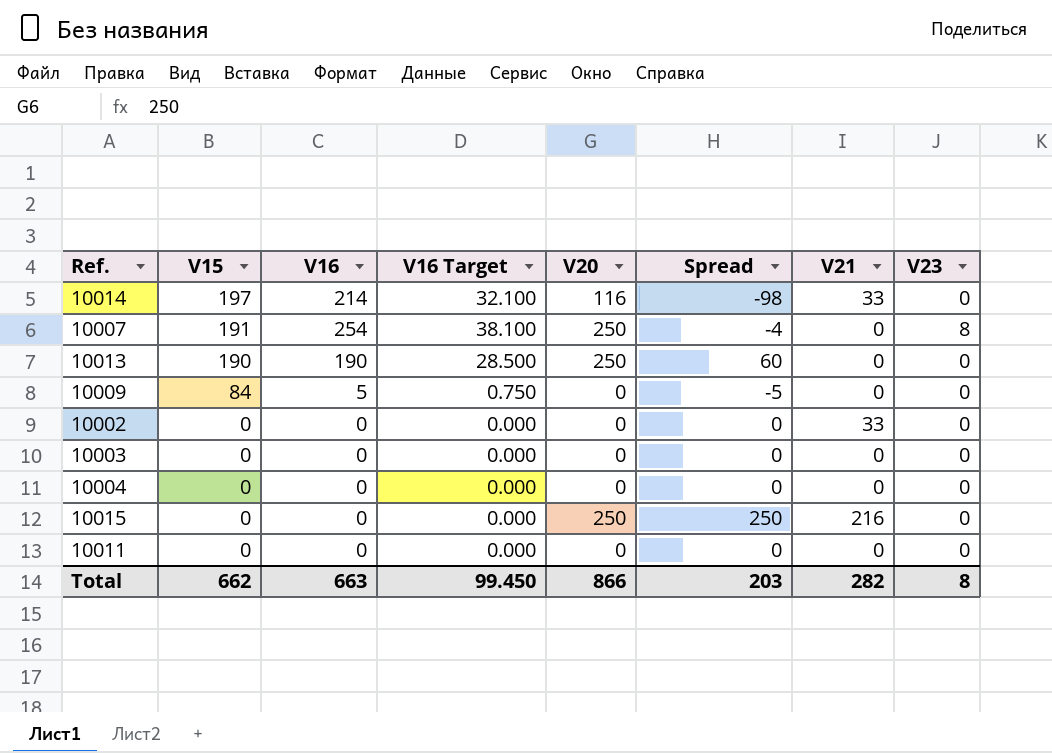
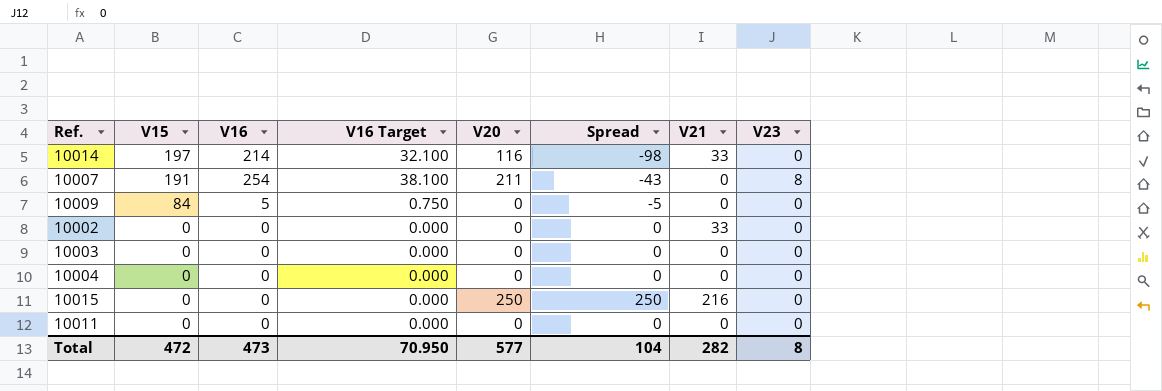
row 10013: 190 | 190 | 28.500 | 250 | 60 | 0 | 0 -> none
10007 | V20: 250 -> 211
10007 | Spread: -4 -> -43
Total | V15: 662 -> 472
Total | V16: 663 -> 473
Total | V16 Target: 99.450 -> 70.950
Total | V20: 866 -> 577
Total | Spread: 203 -> 104

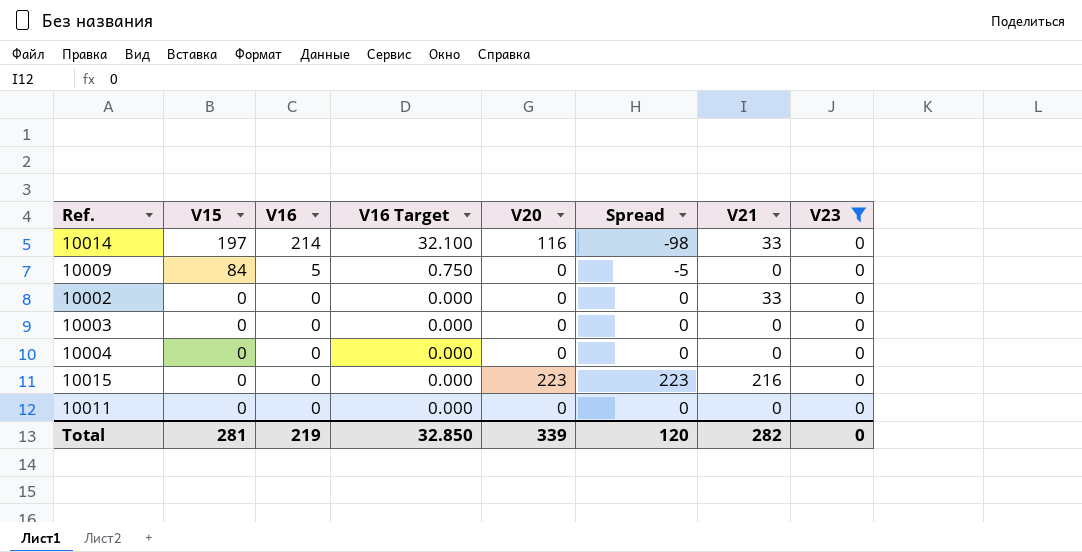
filter: none -> V23 = 0
10015 | V20: 250 -> 223
10015 | Spread: 250 -> 223
Total | V15: 472 -> 281
Total | V16: 473 -> 219
Total | V16 Target: 70.950 -> 32.850
Total | V20: 577 -> 339
Total | Spread: 104 -> 120
Total | V23: 8 -> 0

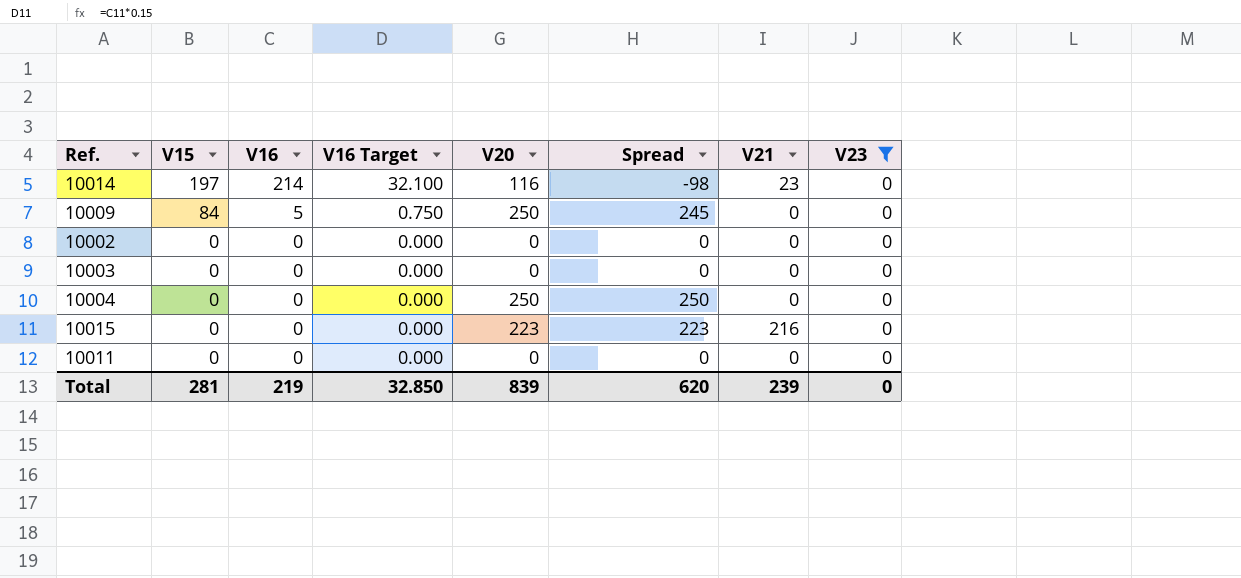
10014 | V21: 33 -> 23
10009 | V20: 0 -> 250
10009 | Spread: -5 -> 245
10002 | V21: 33 -> 0
10004 | V20: 0 -> 250
10004 | Spread: 0 -> 250
Total | V20: 339 -> 839
Total | Spread: 120 -> 620
Total | V21: 282 -> 239

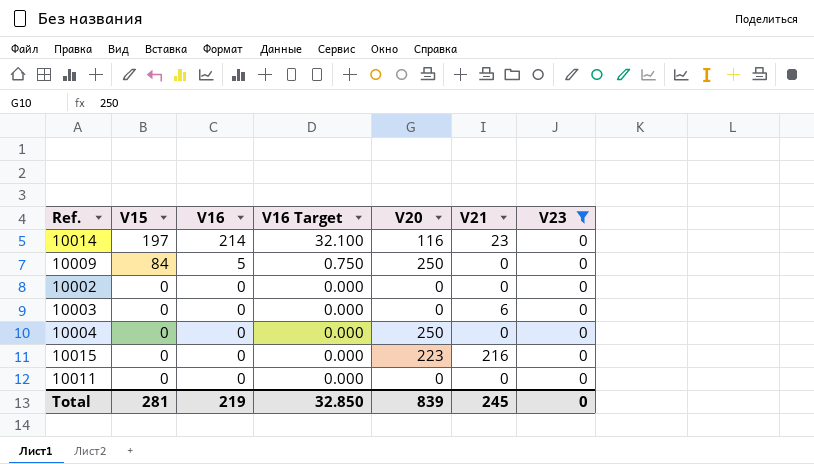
column Spread | formula: [V20] - [V16] -> none
10003 | V21: 0 -> 6
Total | V21: 239 -> 245

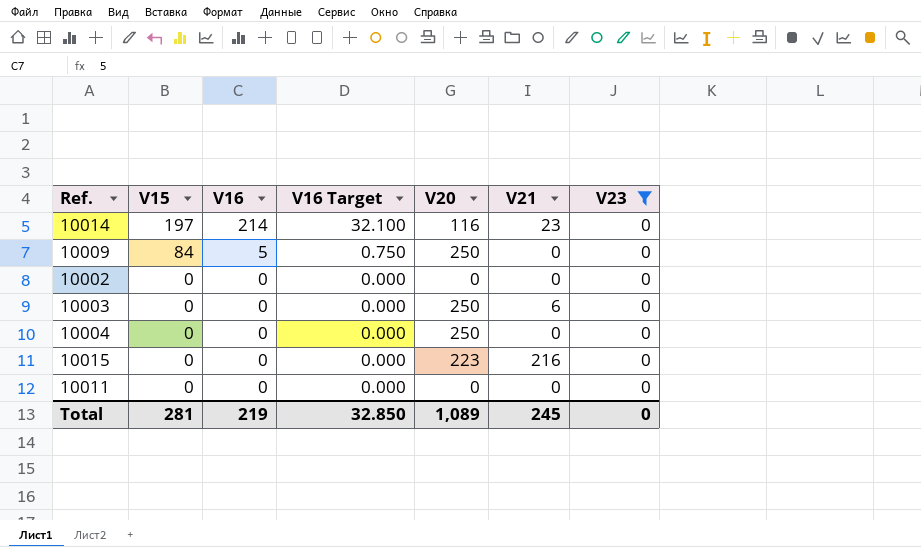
10003 | V20: 0 -> 250
Total | V20: 839 -> 1,089

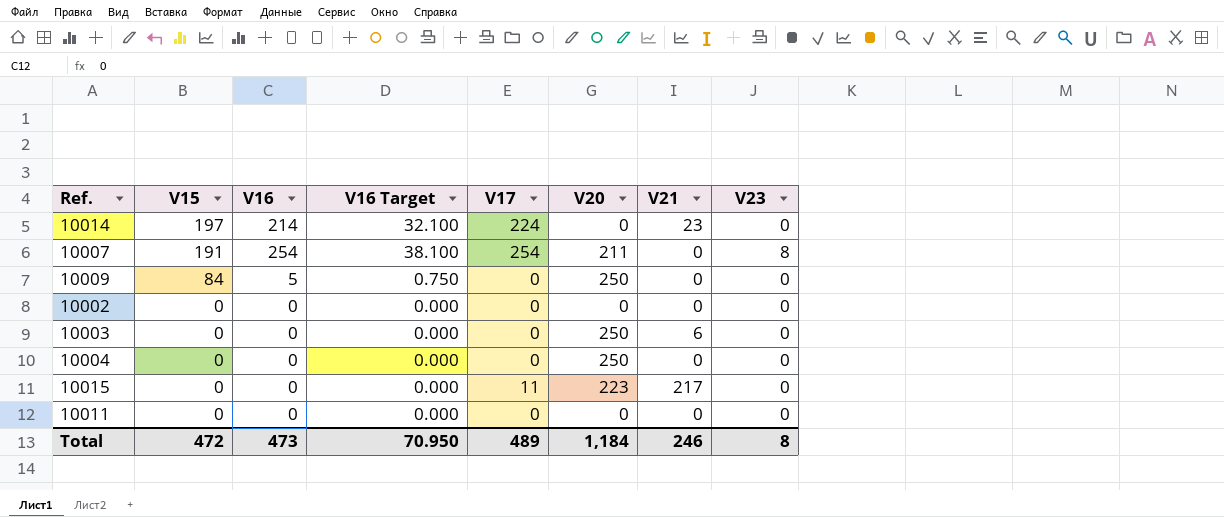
filter: V23 = 0 -> none
column V17 | position: none -> 5
10014 | V20: 116 -> 0
10015 | V21: 216 -> 217
Total | V15: 281 -> 472
Total | V16: 219 -> 473
Total | V16 Target: 32.850 -> 70.950
Total | V20: 1,089 -> 1,184
Total | V21: 245 -> 246
Total | V23: 0 -> 8

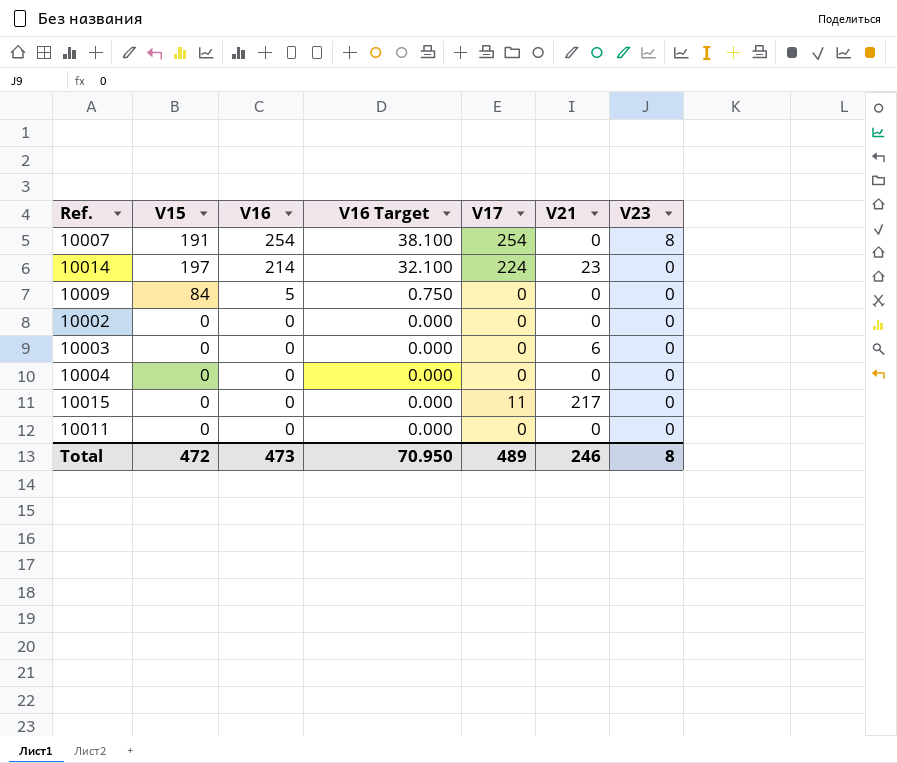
row order: V15 descending -> V16 descending
column V20 | position: 6 -> none

